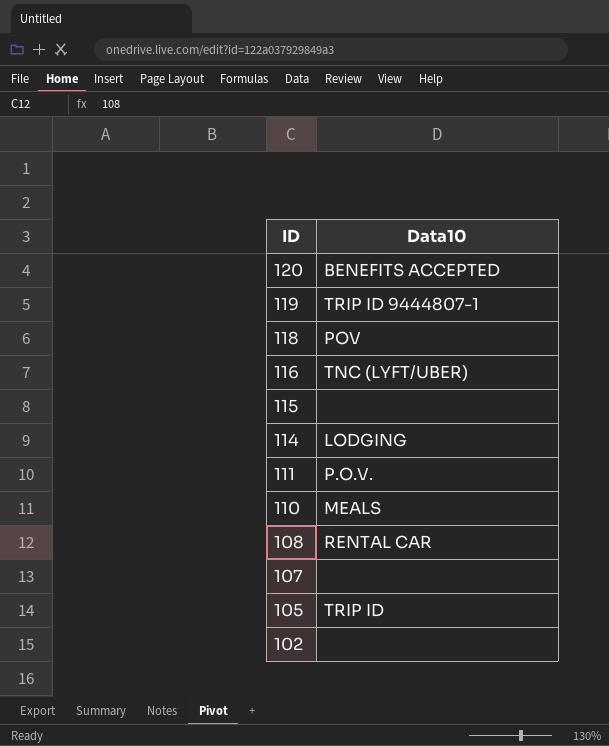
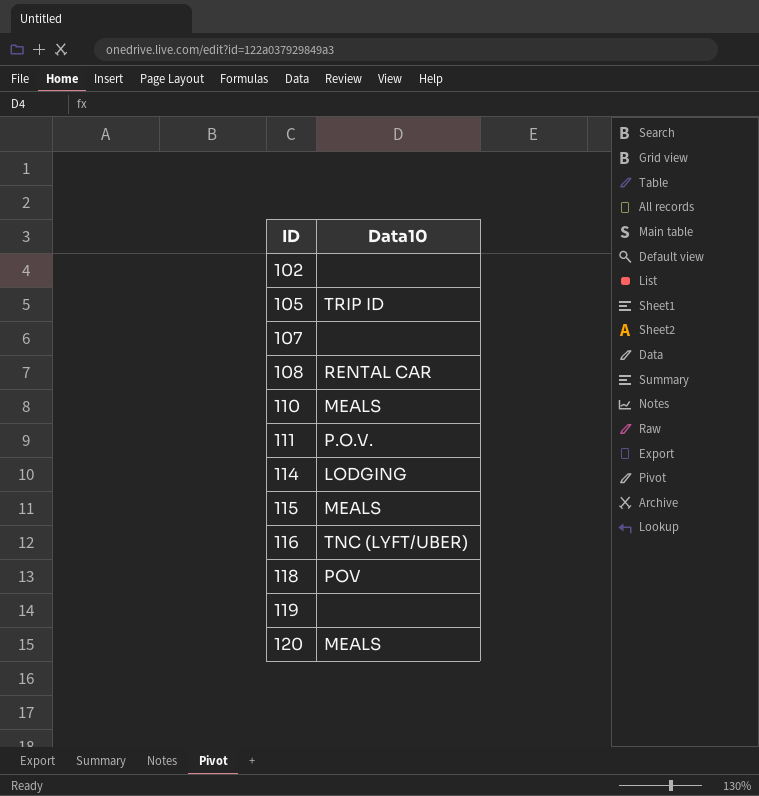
row order: ID descending -> ID ascending
115 | Data10: none -> MEALS
119 | Data10: TRIP ID 9444807-1 -> none
120 | Data10: BENEFITS ACCEPTED -> MEALS

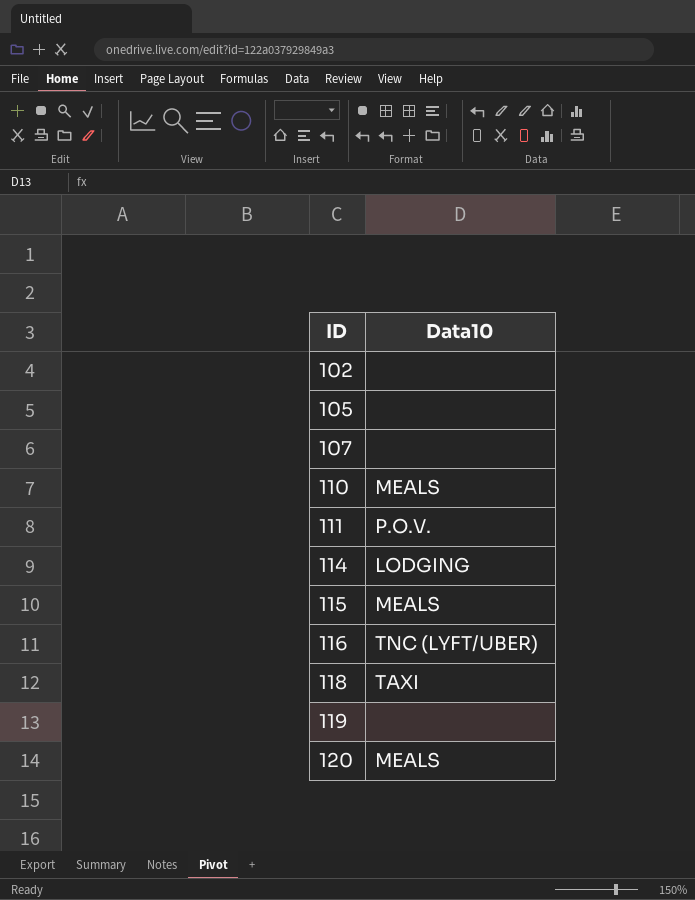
row 108: RENTAL CAR -> none
105 | Data10: TRIP ID -> none
118 | Data10: POV -> TAXI

